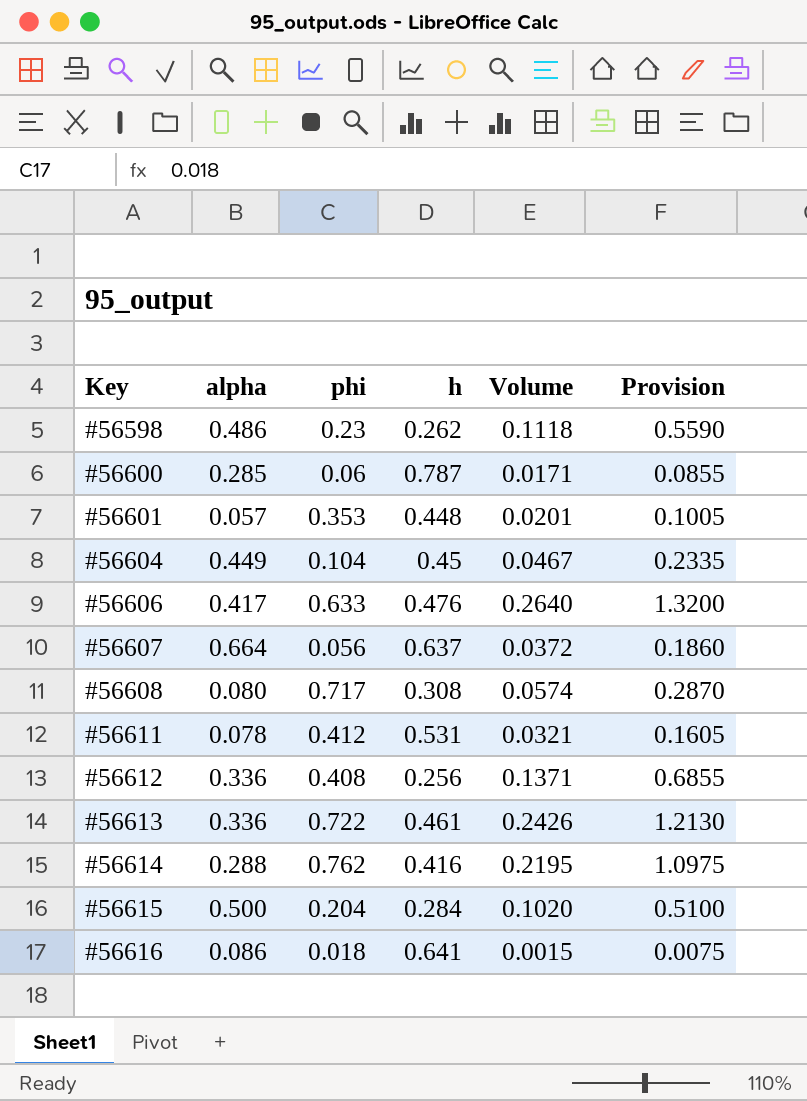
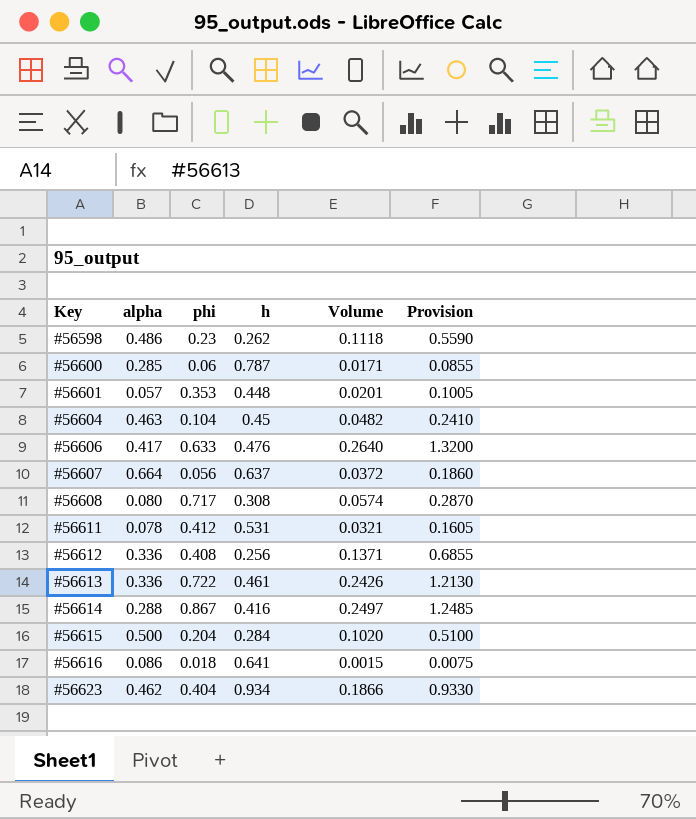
#56604 | alpha: 0.449 -> 0.463
#56604 | Volume: 0.0467 -> 0.0482
#56604 | Provision: 0.2335 -> 0.2410
#56614 | phi: 0.762 -> 0.867
#56614 | Volume: 0.2195 -> 0.2497
#56614 | Provision: 1.0975 -> 1.2485
row #56623: none -> 0.462 | 0.404 | 0.934 | 0.1866 | 0.9330

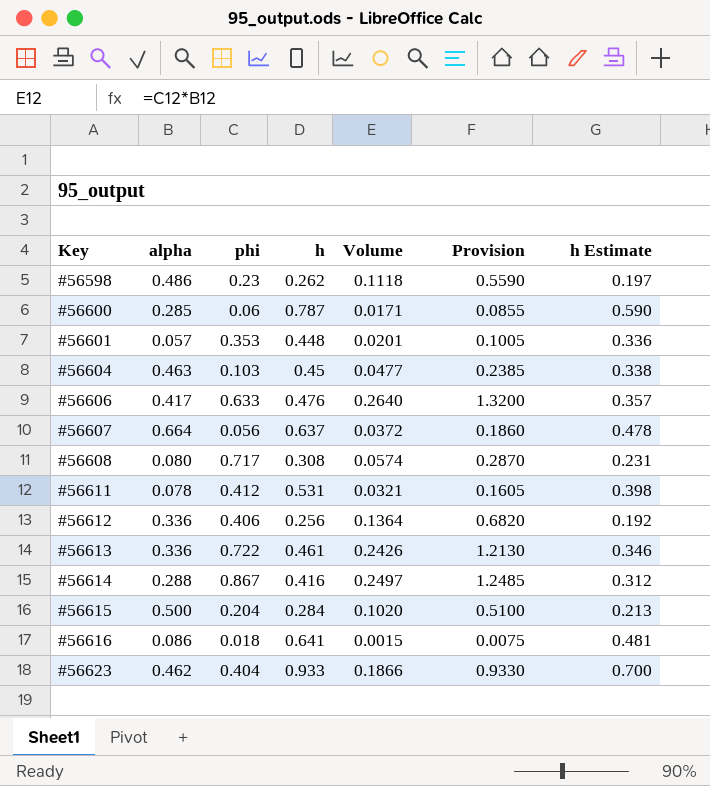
column h Estimate | formula: none -> [h] * 0.75
#56604 | phi: 0.104 -> 0.103
#56604 | Volume: 0.0482 -> 0.0477
#56604 | Provision: 0.2410 -> 0.2385
#56612 | phi: 0.408 -> 0.406
#56612 | Volume: 0.1371 -> 0.1364
#56612 | Provision: 0.6855 -> 0.6820
#56623 | h: 0.934 -> 0.933

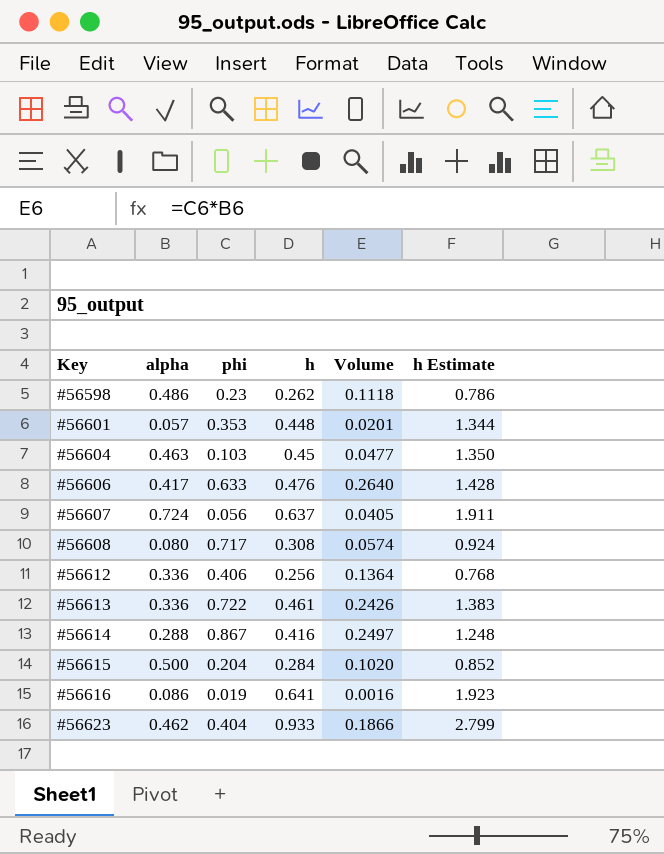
column Provision | formula: [Volume] * 5 -> none
column h Estimate | formula: [h] * 0.75 -> [h] * 3
row #56600: 0.285 | 0.06 | 0.787 | 0.0171 | 0.0855 | 0.590 -> none
row #56611: 0.078 | 0.412 | 0.531 | 0.0321 | 0.1605 | 0.398 -> none
#56607 | alpha: 0.664 -> 0.724
#56607 | Volume: 0.0372 -> 0.0405
#56616 | phi: 0.018 -> 0.019
#56616 | Volume: 0.0015 -> 0.0016

